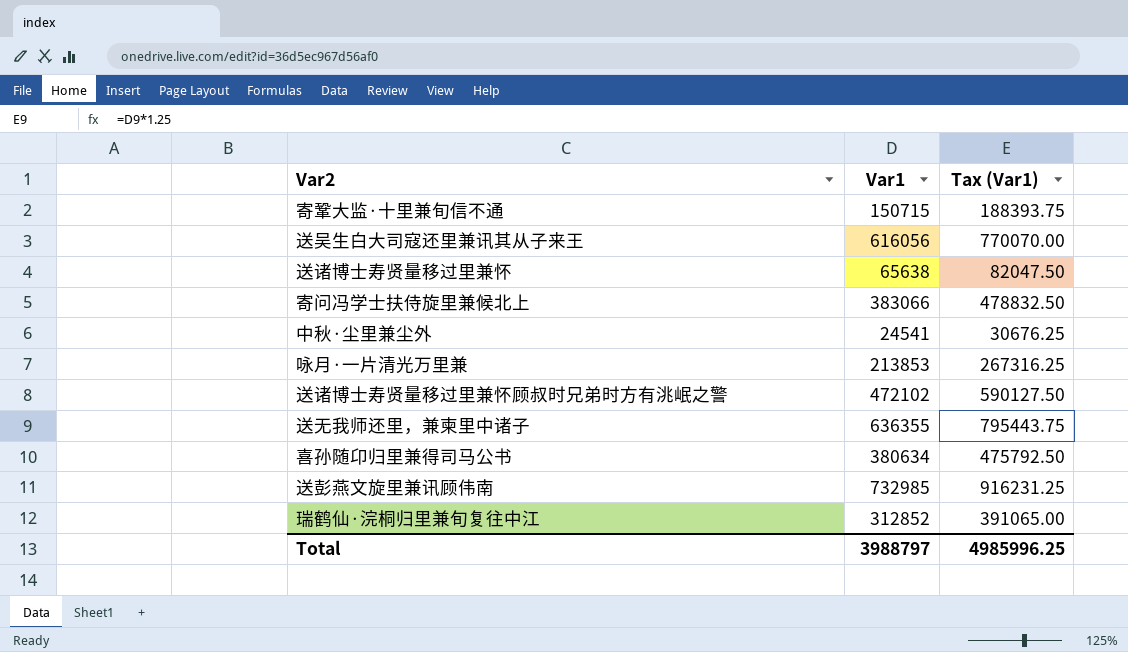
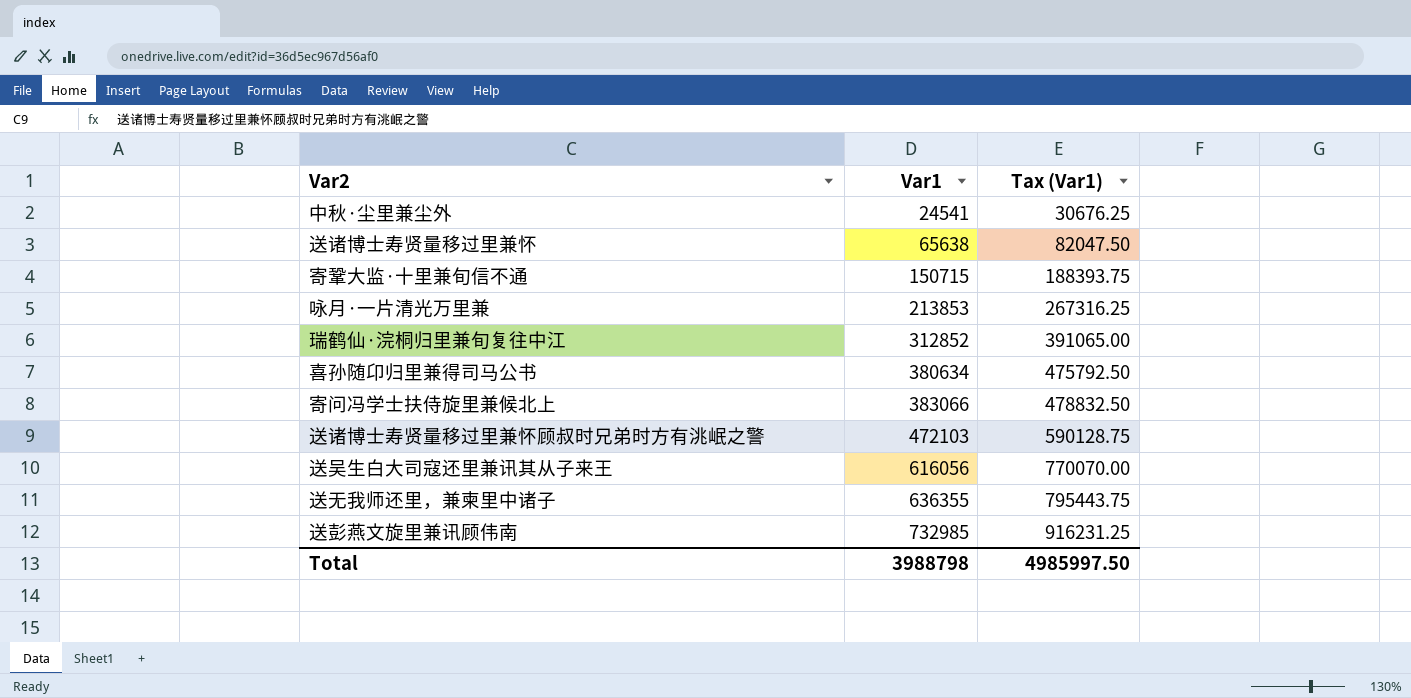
row order: none -> Var1 ascending
送诸博士寿贤量移过里兼怀顾叔时兄弟时方有洮岷之警 | Var1: 472102 -> 472103
送诸博士寿贤量移过里兼怀顾叔时兄弟时方有洮岷之警 | Tax (Var1): 590127.50 -> 590128.75
Total | Var1: 3988797 -> 3988798
Total | Tax (Var1): 4985996.25 -> 4985997.50

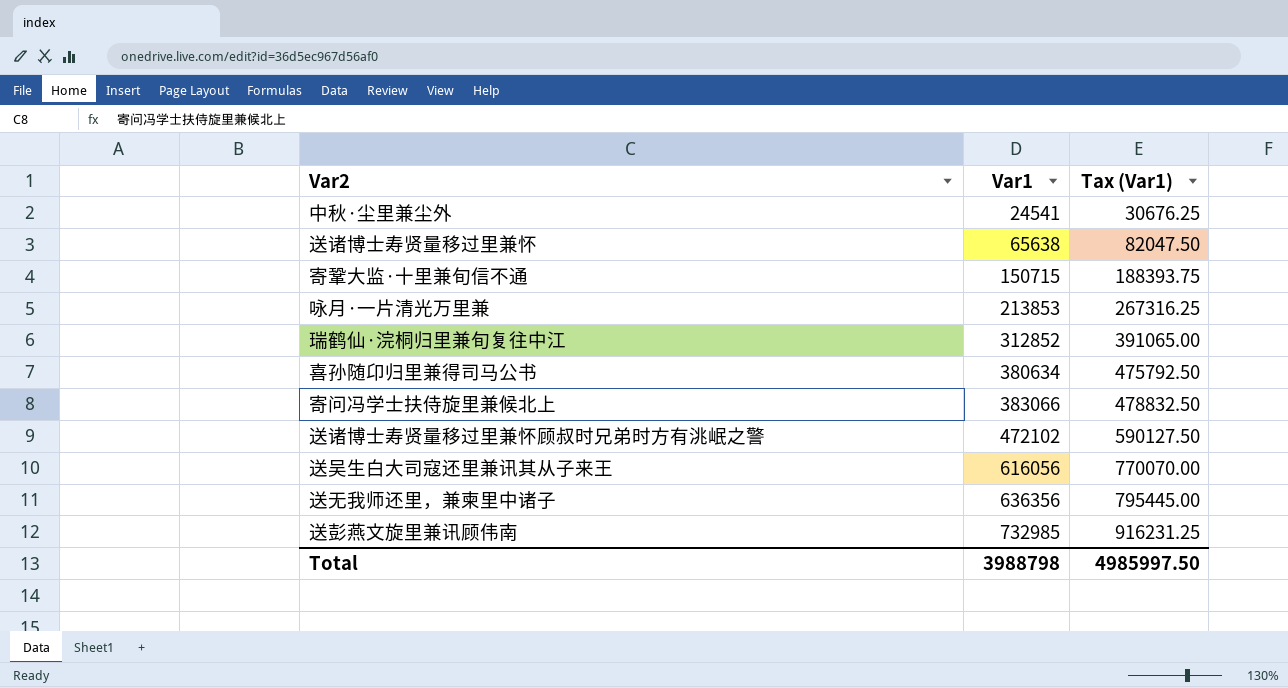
送诸博士寿贤量移过里兼怀顾叔时兄弟时方有洮岷之警 | Var1: 472103 -> 472102
送诸博士寿贤量移过里兼怀顾叔时兄弟时方有洮岷之警 | Tax (Var1): 590128.75 -> 590127.50
送无我师还里，兼柬里中诸子 | Var1: 636355 -> 636356
送无我师还里，兼柬里中诸子 | Tax (Var1): 795443.75 -> 795445.00

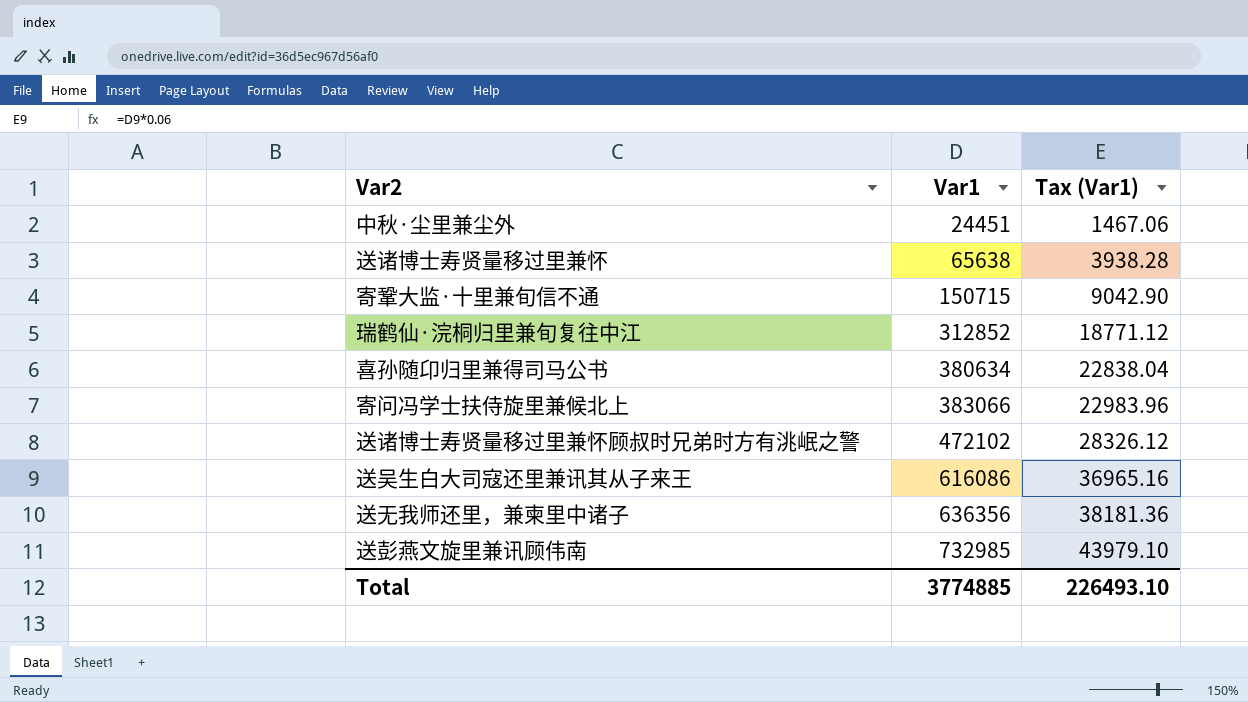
column Tax (Var1) | formula: [Var1] * 1.25 -> [Var1] * 0.06
row 咏月·一片清光万里兼: 213853 | 267316.25 -> none
中秋·尘里兼尘外 | Var1: 24541 -> 24451
送吴生白大司寇还里兼讯其从子来王 | Var1: 616056 -> 616086
Total | Var1: 3988798 -> 3774885
Total | Tax (Var1): 4985997.50 -> 226493.10

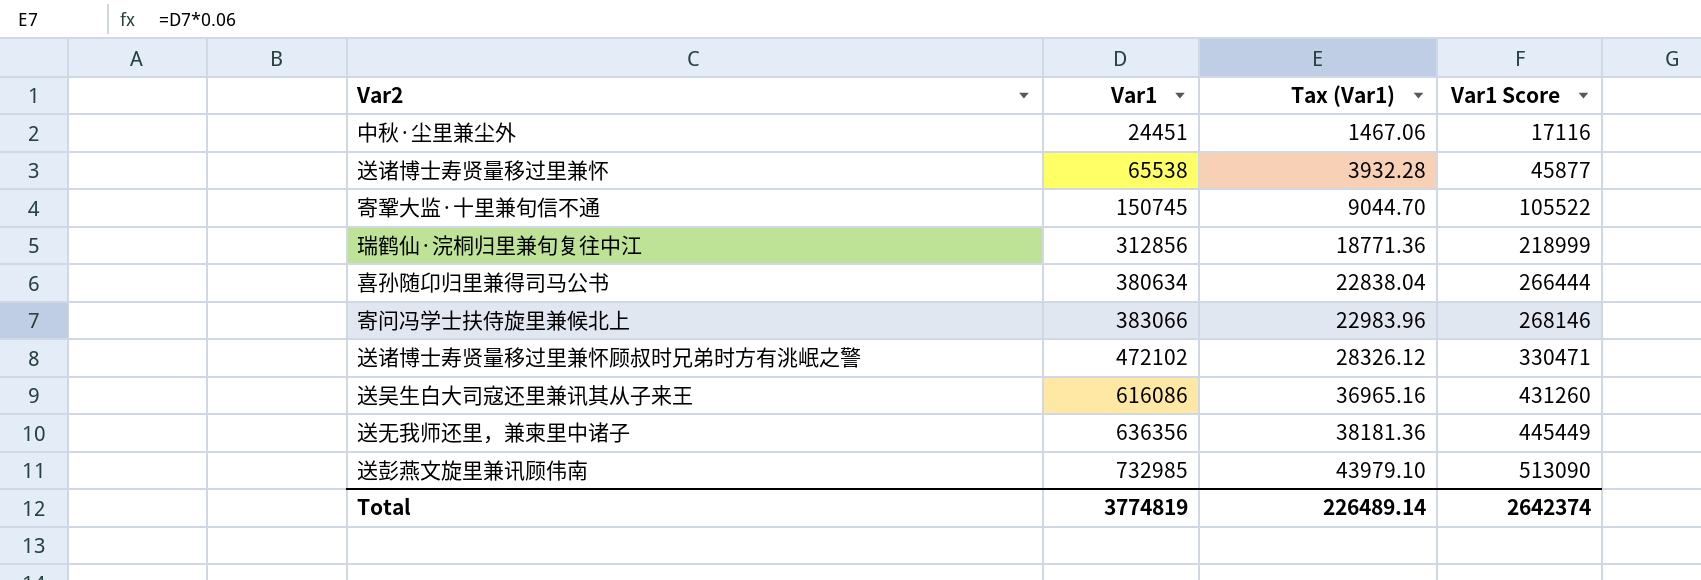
column Var1 Score | formula: none -> [Var1] * 0.7
送诸博士寿贤量移过里兼怀 | Var1: 65638 -> 65538
送诸博士寿贤量移过里兼怀 | Tax (Var1): 3938.28 -> 3932.28
寄鞏大监·十里兼旬信不通 | Var1: 150715 -> 150745
寄鞏大监·十里兼旬信不通 | Tax (Var1): 9042.90 -> 9044.70
瑞鹤仙·浣桐归里兼旬复往中江 | Var1: 312852 -> 312856
瑞鹤仙·浣桐归里兼旬复往中江 | Tax (Var1): 18771.12 -> 18771.36
Total | Var1: 3774885 -> 3774819
Total | Tax (Var1): 226493.10 -> 226489.14

